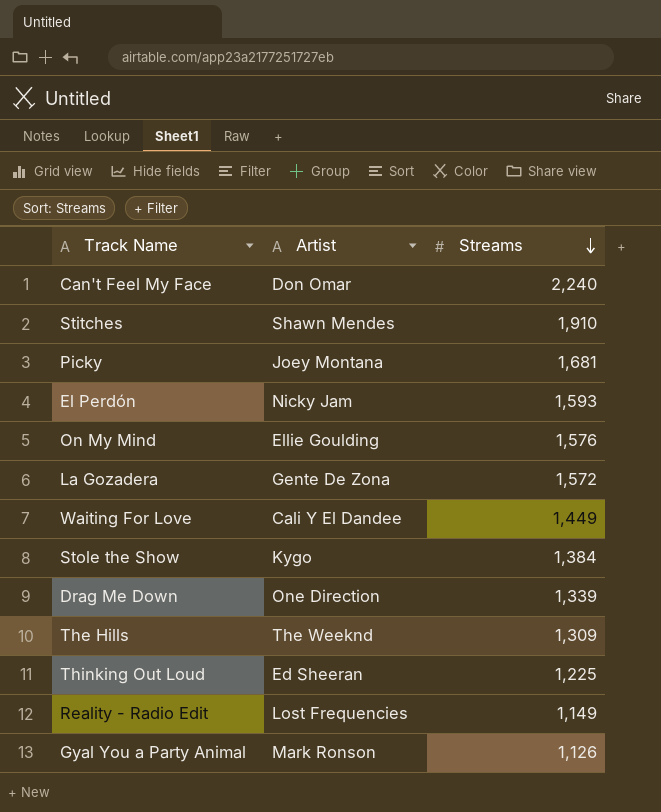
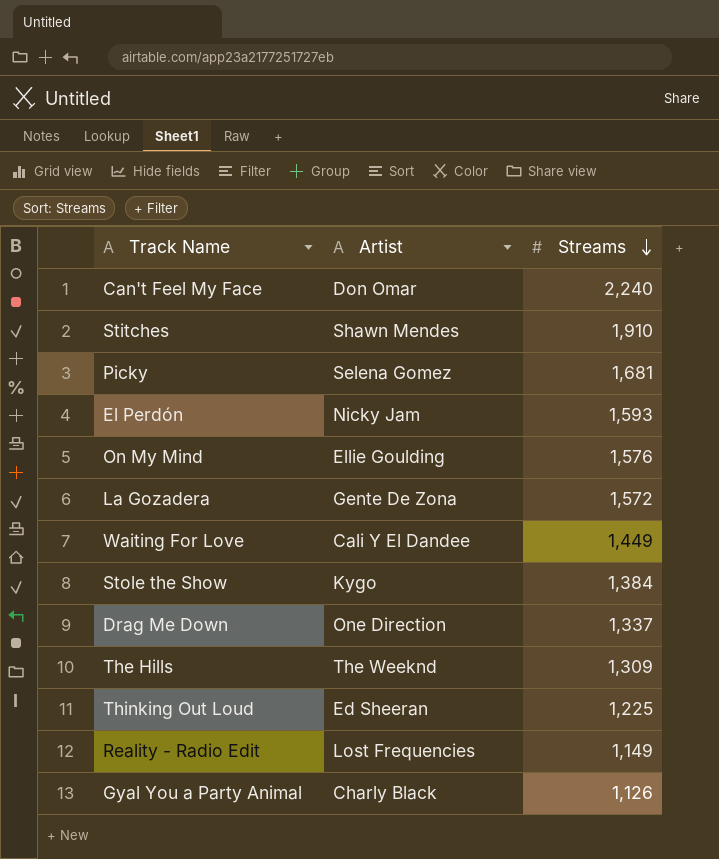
Picky | Artist: Joey Montana -> Selena Gomez
Drag Me Down | Streams: 1,339 -> 1,337
Gyal You a Party Animal | Artist: Mark Ronson -> Charly Black

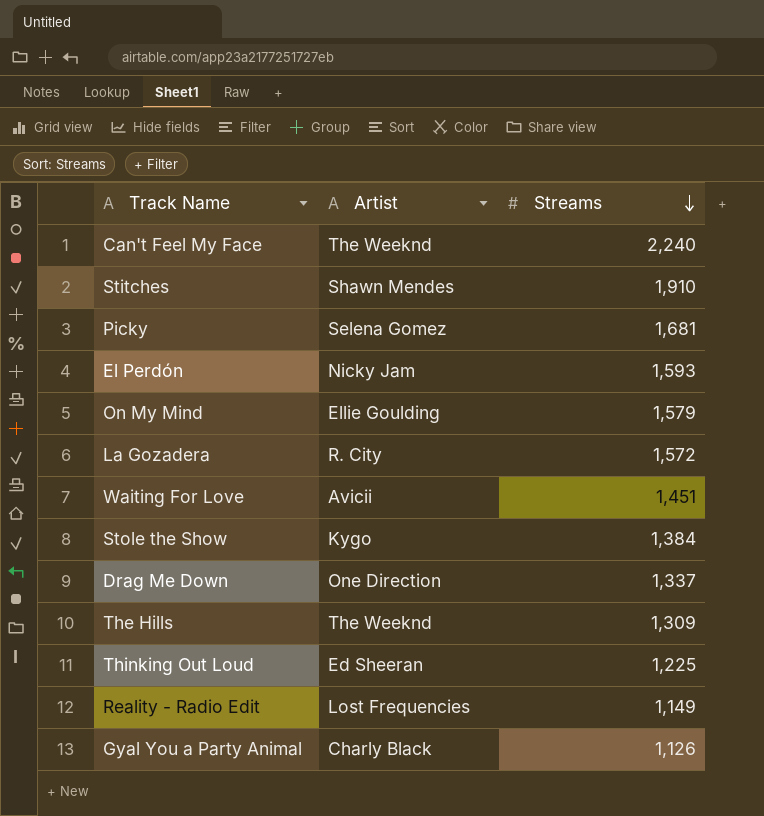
Can't Feel My Face | Artist: Don Omar -> The Weeknd
On My Mind | Streams: 1,576 -> 1,579
La Gozadera | Artist: Gente De Zona -> R. City
Waiting For Love | Artist: Cali Y El Dandee -> Avicii
Waiting For Love | Streams: 1,449 -> 1,451

